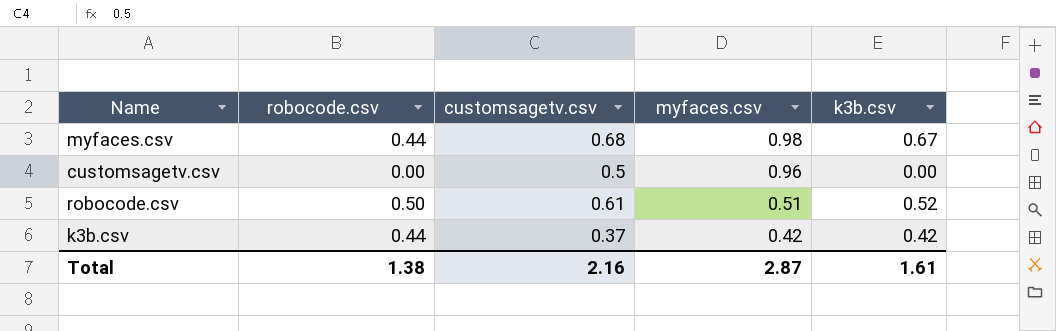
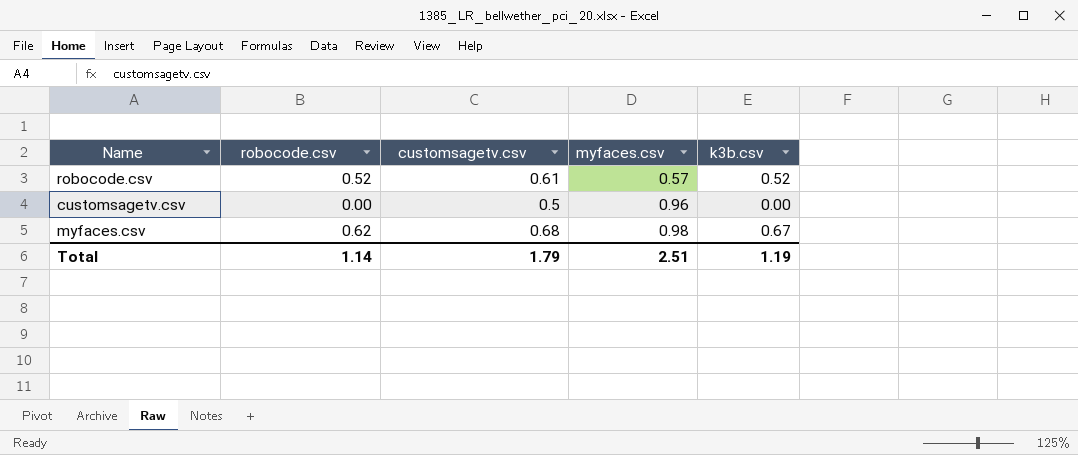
row order: myfaces.csv descending -> myfaces.csv ascending
row k3b.csv: 0.44 | 0.37 | 0.42 | 0.42 -> none
robocode.csv | robocode.csv: 0.50 -> 0.52
robocode.csv | myfaces.csv: 0.51 -> 0.57
myfaces.csv | robocode.csv: 0.44 -> 0.62
Total | robocode.csv: 1.38 -> 1.14
Total | customsagetv.csv: 2.16 -> 1.79
Total | myfaces.csv: 2.87 -> 2.51
Total | k3b.csv: 1.61 -> 1.19

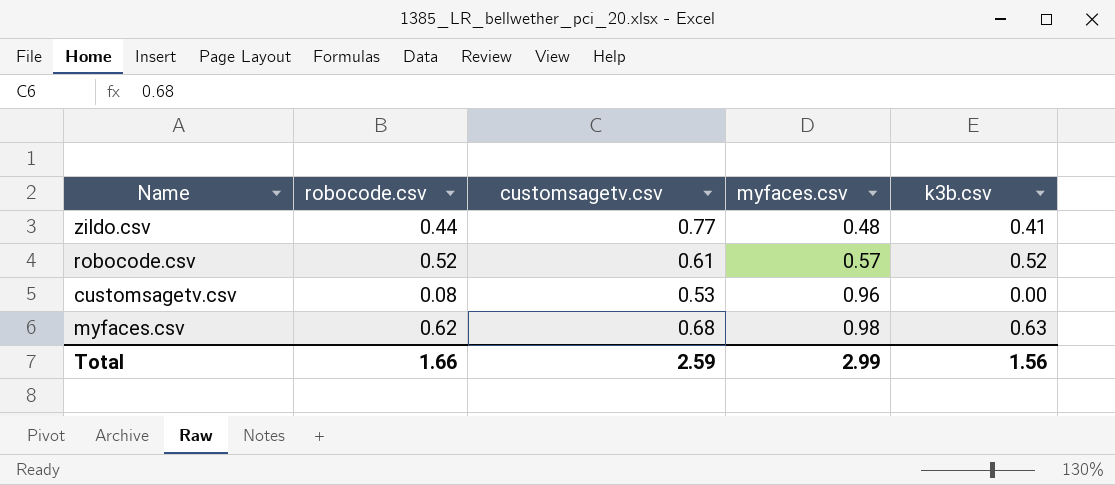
row zildo.csv: none -> 0.44 | 0.77 | 0.48 | 0.41
customsagetv.csv | robocode.csv: 0.00 -> 0.08
customsagetv.csv | customsagetv.csv: 0.5 -> 0.53
myfaces.csv | k3b.csv: 0.67 -> 0.63
Total | robocode.csv: 1.14 -> 1.66
Total | customsagetv.csv: 1.79 -> 2.59
Total | myfaces.csv: 2.51 -> 2.99
Total | k3b.csv: 1.19 -> 1.56

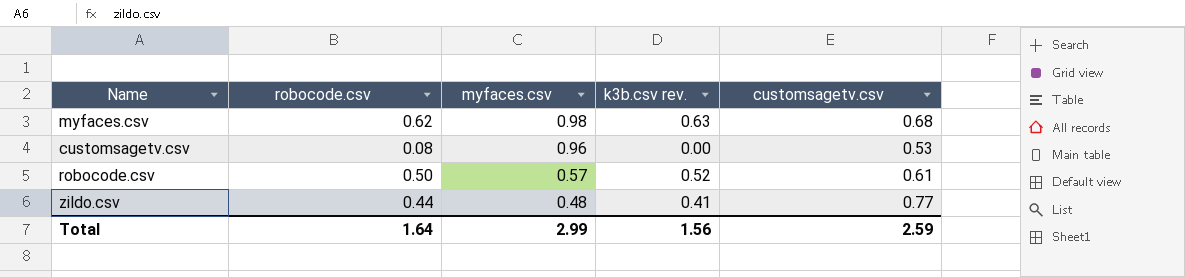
row order: myfaces.csv ascending -> myfaces.csv descending
column name: k3b.csv -> k3b.csv rev.
column customsagetv.csv | position: 3 -> 5
robocode.csv | robocode.csv: 0.52 -> 0.50
Total | robocode.csv: 1.66 -> 1.64

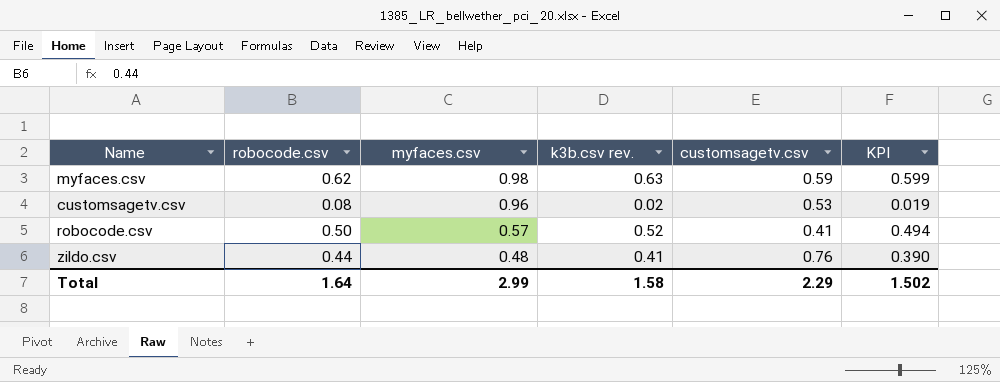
column KPI | formula: none -> [k3b.csv rev.] * 0.95
myfaces.csv | customsagetv.csv: 0.68 -> 0.59
customsagetv.csv | k3b.csv rev.: 0.00 -> 0.02
robocode.csv | customsagetv.csv: 0.61 -> 0.41
zildo.csv | customsagetv.csv: 0.77 -> 0.76
Total | k3b.csv rev.: 1.56 -> 1.58
Total | customsagetv.csv: 2.59 -> 2.29

